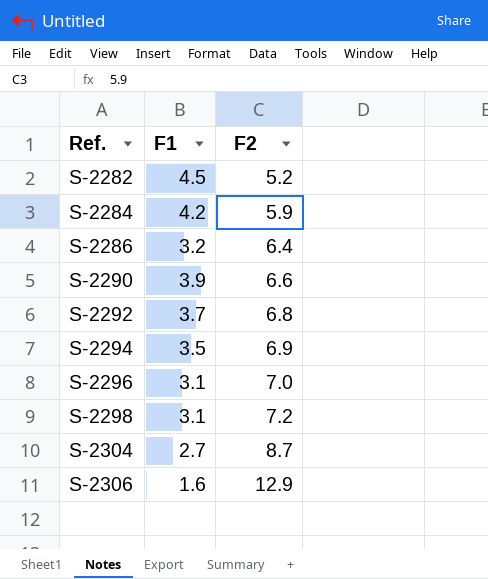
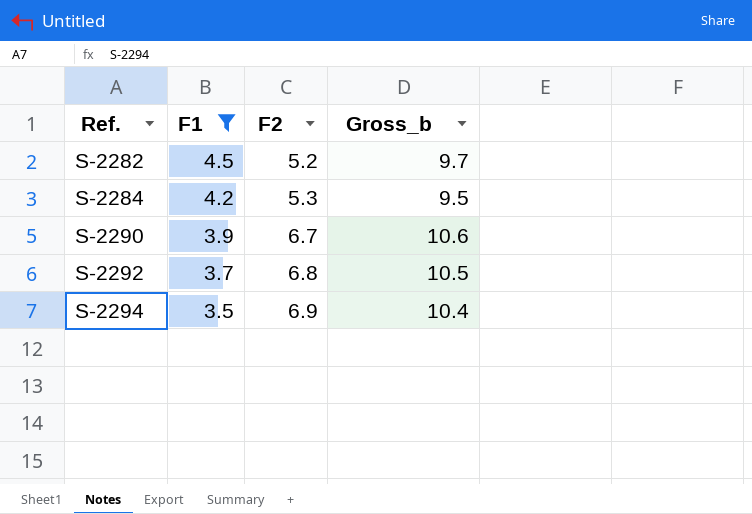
filter: none -> F1 >= 3.5
column Gross_b | formula: none -> [F1] + [F2]
S-2284 | F2: 5.9 -> 5.3
S-2290 | F2: 6.6 -> 6.7

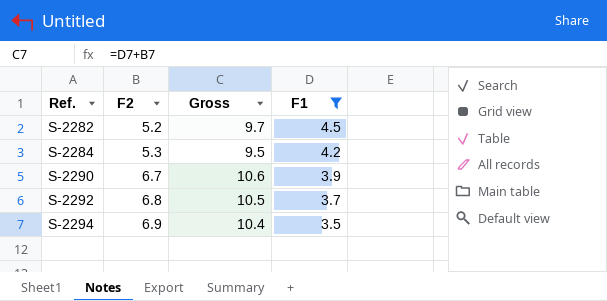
column name: Gross_b -> Gross
column F1 | position: 2 -> 4

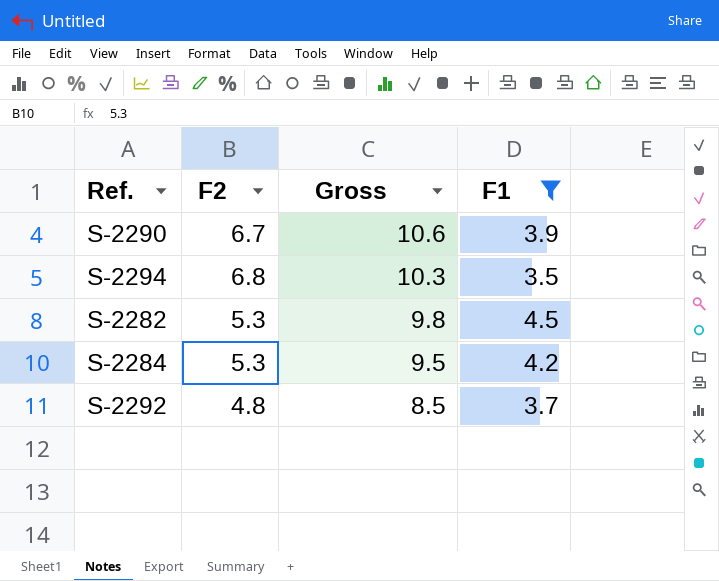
row order: Ref. ascending -> Gross descending
S-2294 | F2: 6.9 -> 6.8
S-2294 | Gross: 10.4 -> 10.3
S-2282 | F2: 5.2 -> 5.3
S-2282 | Gross: 9.7 -> 9.8
S-2292 | F2: 6.8 -> 4.8
S-2292 | Gross: 10.5 -> 8.5

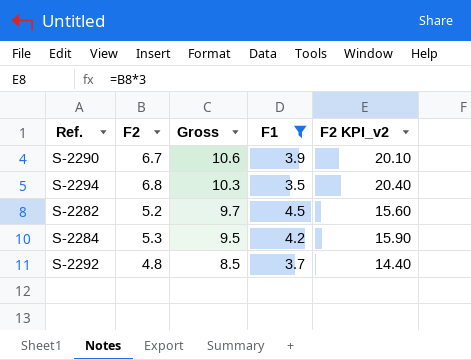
column F2 KPI_v2 | formula: none -> [F2] * 3
S-2282 | F2: 5.3 -> 5.2
S-2282 | Gross: 9.8 -> 9.7

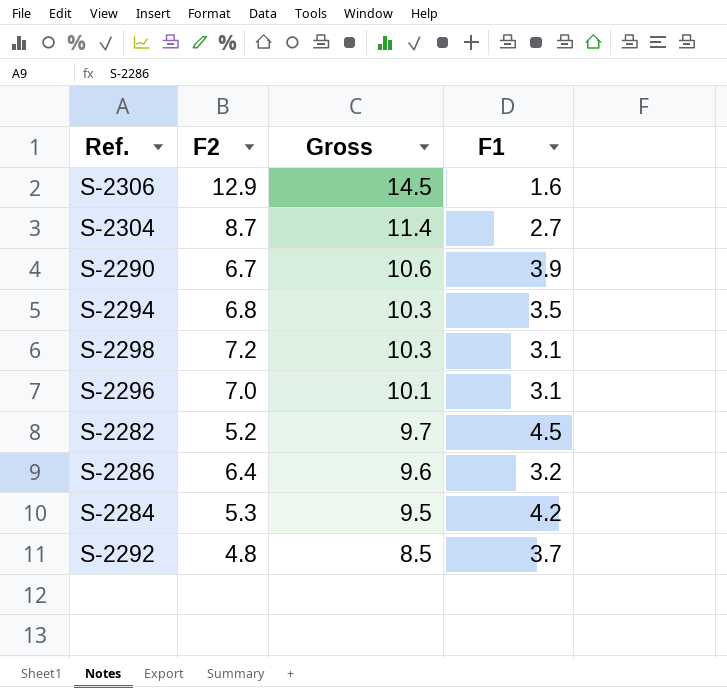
filter: F1 >= 3.5 -> none
column F2 KPI_v2 | formula: [F2] * 3 -> none

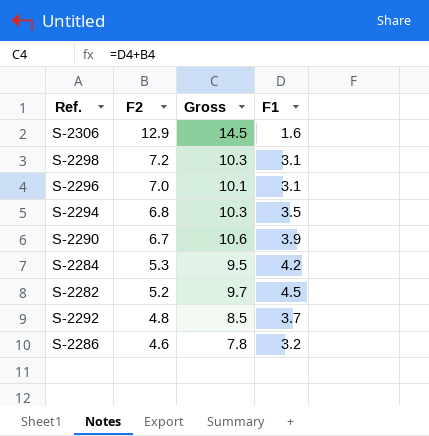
row order: Gross descending -> F2 descending
row S-2304: 8.7 | 11.4 | 2.7 -> none
S-2286 | F2: 6.4 -> 4.6
S-2286 | Gross: 9.6 -> 7.8

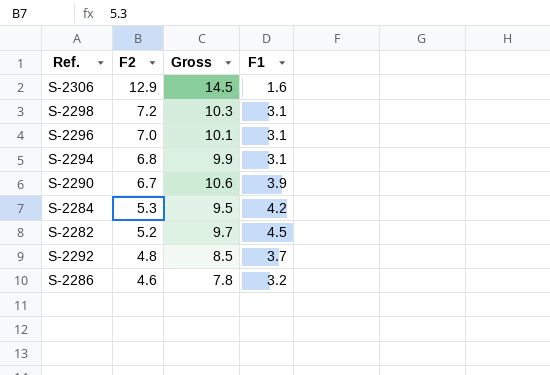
S-2294 | Gross: 10.3 -> 9.9
S-2294 | F1: 3.5 -> 3.1

